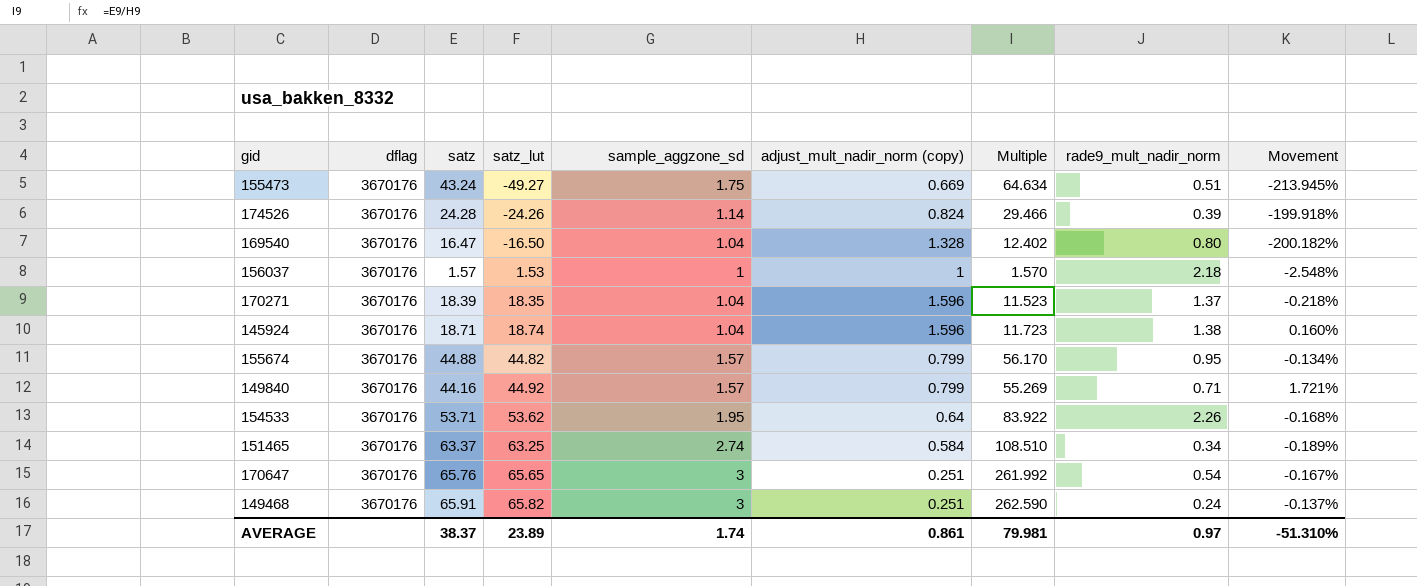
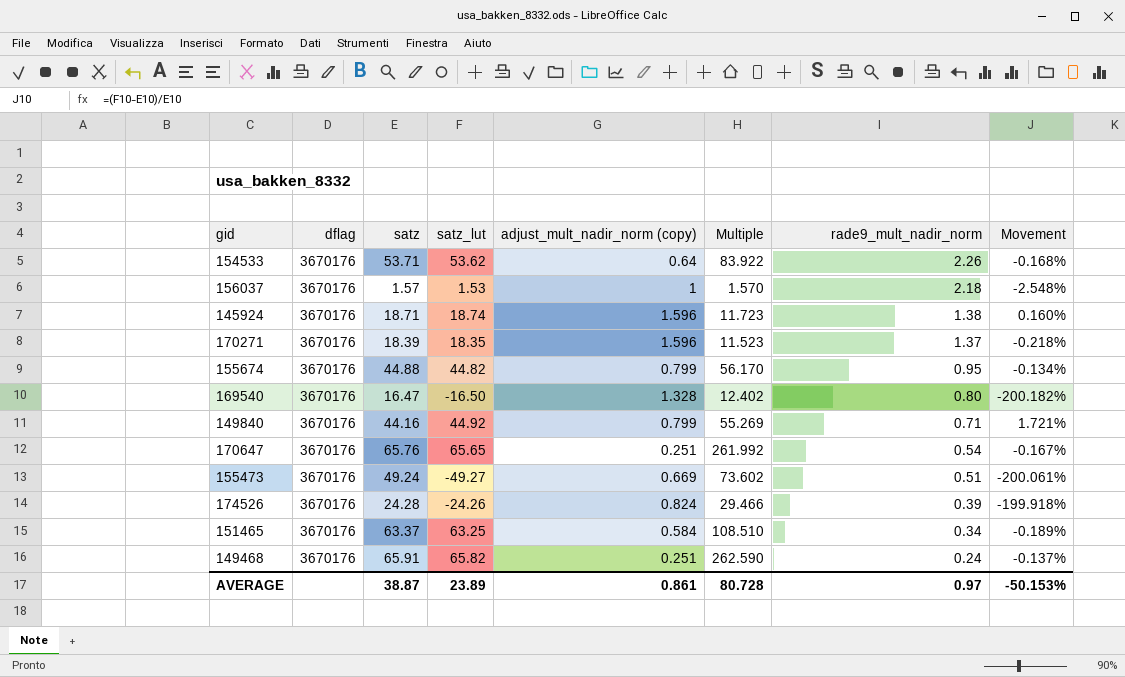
row order: satz_lut ascending -> rade9_mult_nadir_norm descending
column sample_aggzone_sd | position: 5 -> none
155473 | satz: 43.24 -> 49.24
155473 | Multiple: 64.634 -> 73.602
155473 | Movement: -213.945% -> -200.061%
AVERAGE | satz: 38.37 -> 38.87
AVERAGE | Multiple: 79.981 -> 80.728
AVERAGE | Movement: -51.310% -> -50.153%

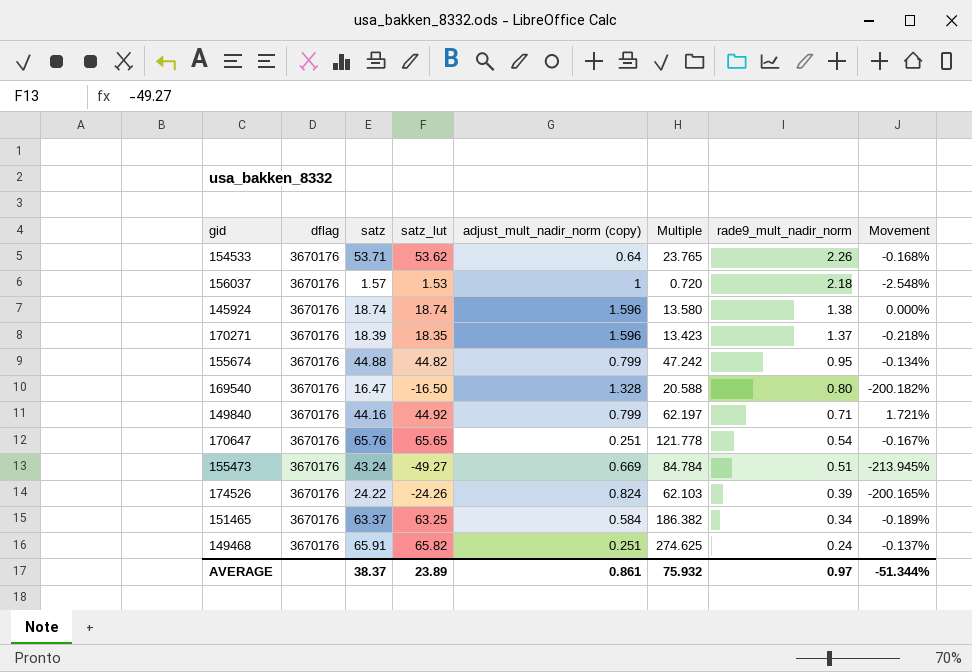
column Multiple | formula: [satz] / [adjust_mult_nadir_norm (copy)] -> [satz] / [rade9_mult_nadir_norm]
145924 | satz: 18.71 -> 18.74
145924 | Movement: 0.160% -> 0.000%
155473 | satz: 49.24 -> 43.24
155473 | Movement: -200.061% -> -213.945%
174526 | satz: 24.28 -> 24.22
174526 | Movement: -199.918% -> -200.165%
AVERAGE | satz: 38.87 -> 38.37
AVERAGE | Multiple: 80.728 -> 75.932
AVERAGE | Movement: -50.153% -> -51.344%

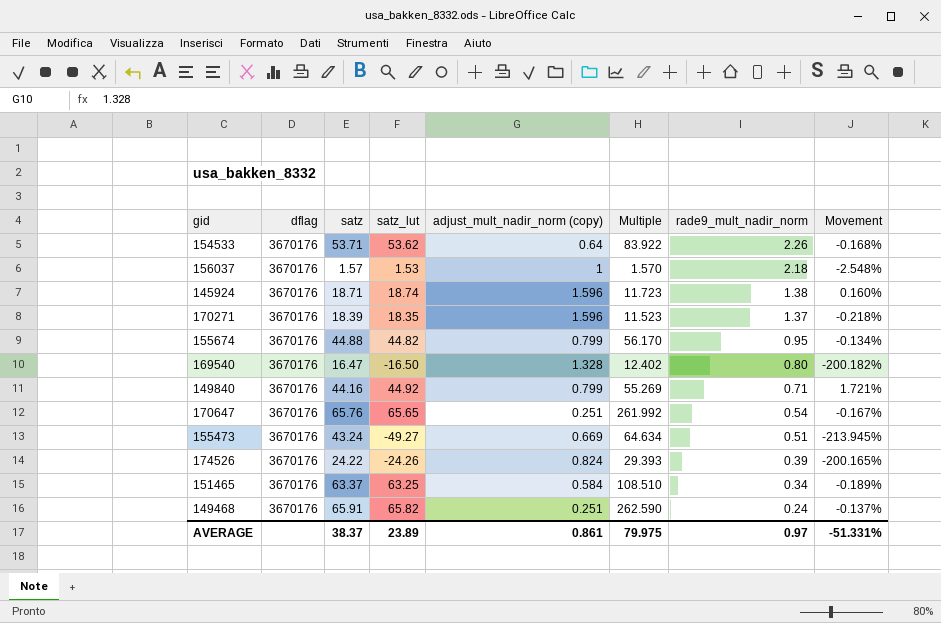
column Multiple | formula: [satz] / [rade9_mult_nadir_norm] -> [satz] / [adjust_mult_nadir_norm (copy)]
145924 | satz: 18.74 -> 18.71
145924 | Movement: 0.000% -> 0.160%
AVERAGE | Multiple: 75.932 -> 79.975
AVERAGE | Movement: -51.344% -> -51.331%

